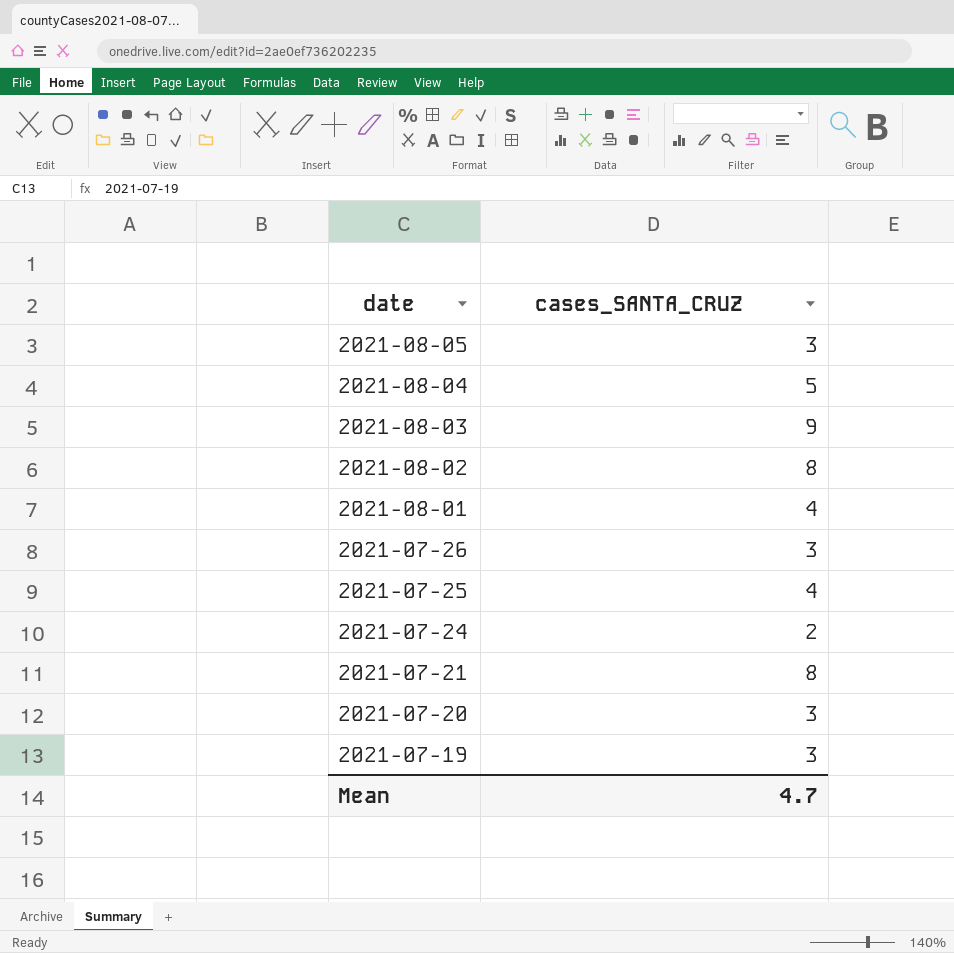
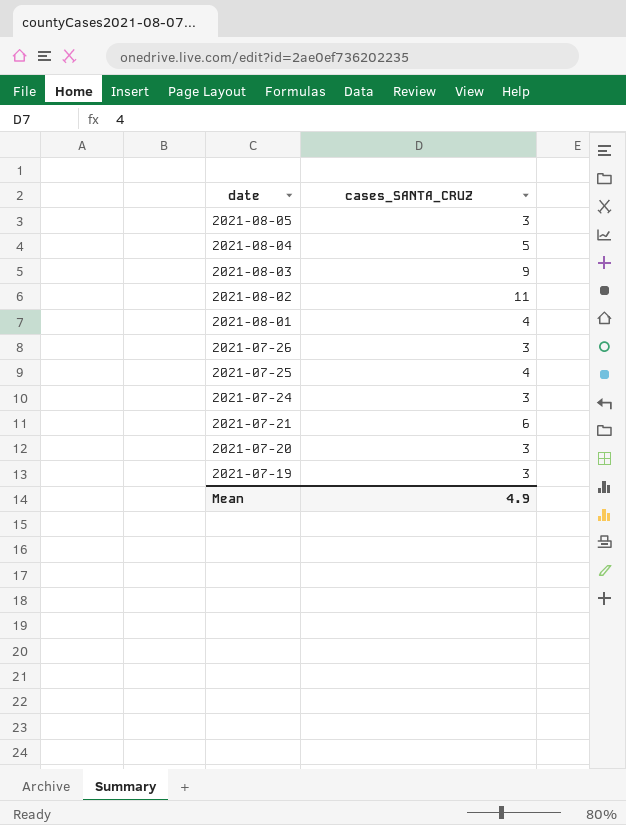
2021-08-02 | cases_SANTA_CRUZ: 8 -> 11
2021-07-24 | cases_SANTA_CRUZ: 2 -> 3
2021-07-21 | cases_SANTA_CRUZ: 8 -> 6
Mean | cases_SANTA_CRUZ: 4.7 -> 4.9

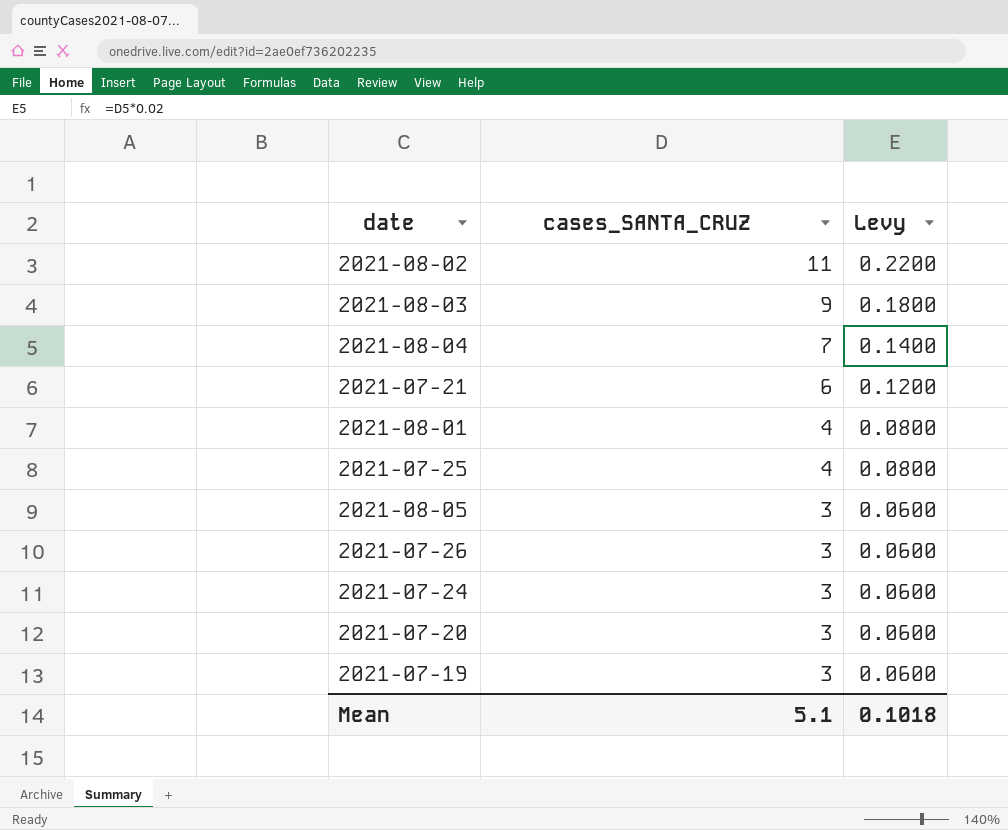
row order: date descending -> cases_SANTA_CRUZ descending
column Levy | formula: none -> [cases_SANTA_CRUZ] * 0.02
2021-08-04 | cases_SANTA_CRUZ: 5 -> 7
Mean | cases_SANTA_CRUZ: 4.9 -> 5.1

